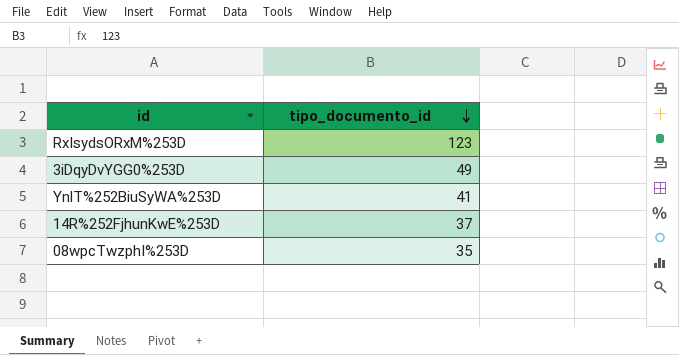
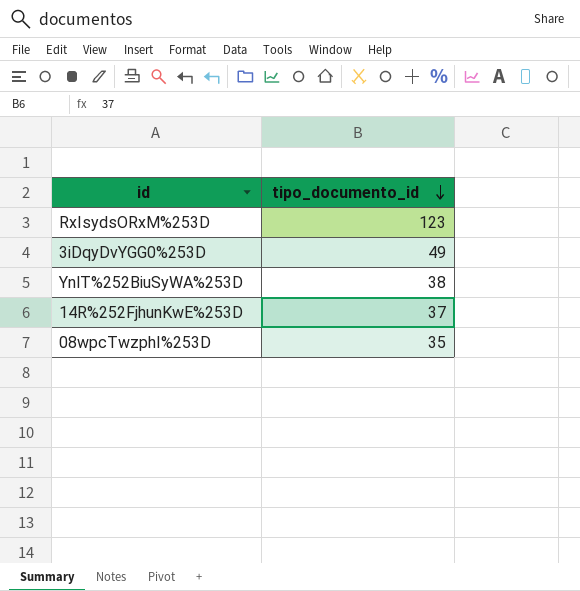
YnlT%252BiuSyWA%253D | tipo_documento_id: 41 -> 38

